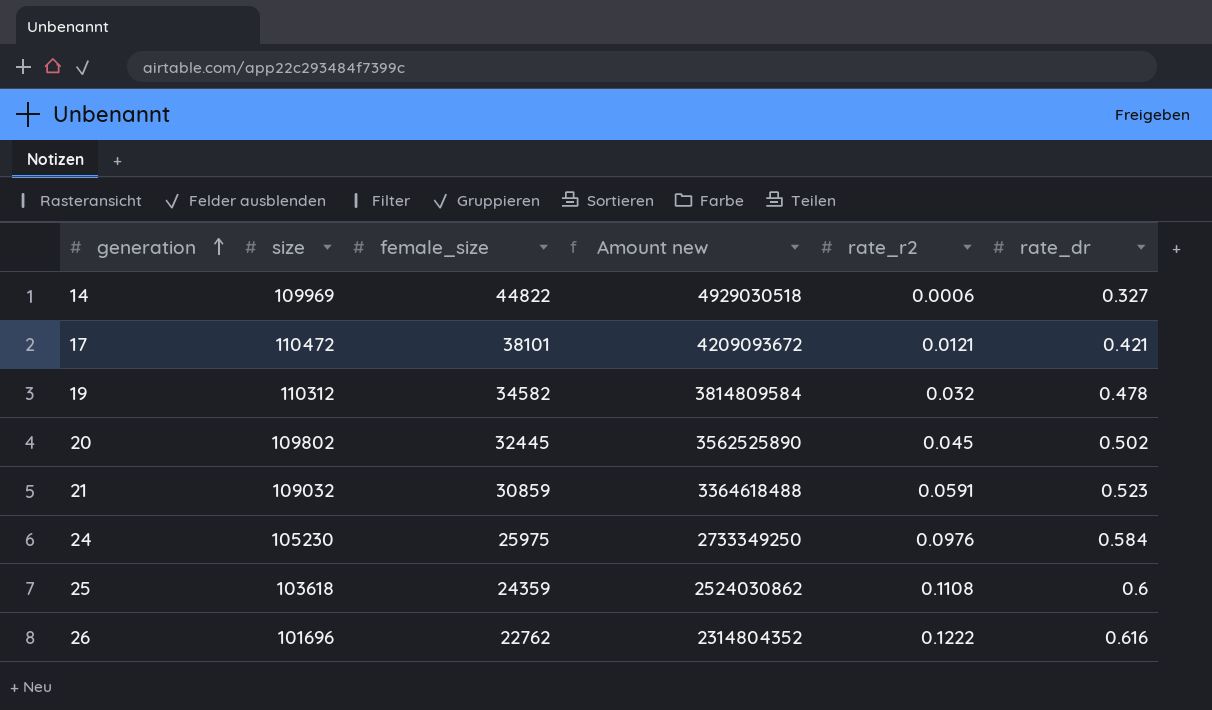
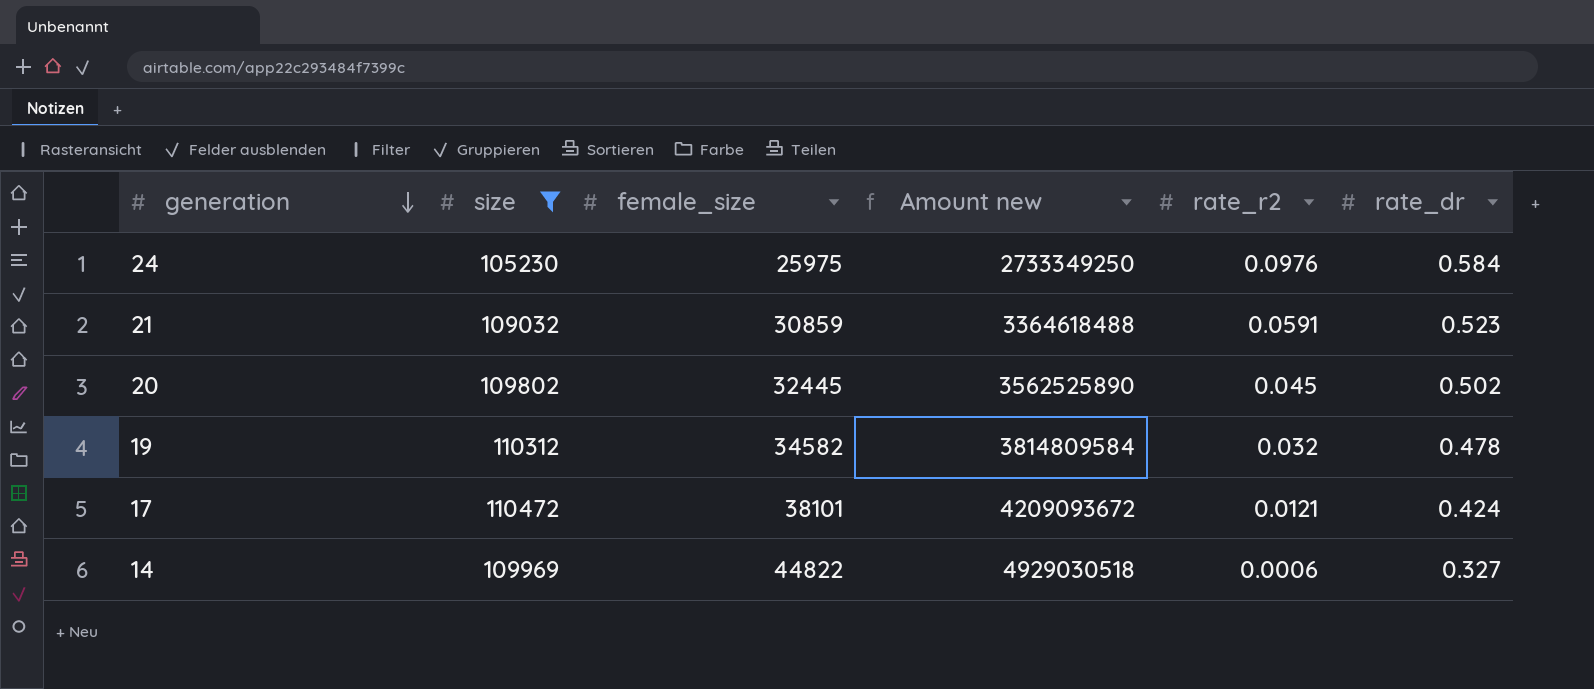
filter: none -> size >= 105230
row order: generation ascending -> generation descending
17 | rate_dr: 0.421 -> 0.424

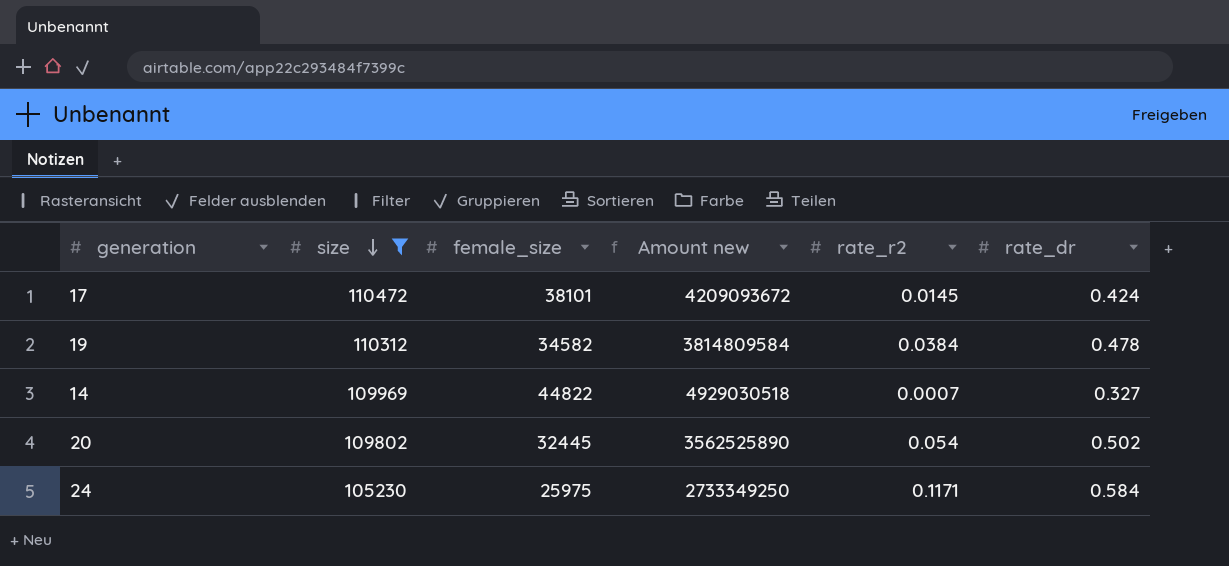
row order: generation descending -> size descending
row 21: 109032 | 30859 | 3364618488 | 0.0591 | 0.523 -> none
17 | rate_r2: 0.0121 -> 0.0145
19 | rate_r2: 0.032 -> 0.0384
14 | rate_r2: 0.0006 -> 0.0007
20 | rate_r2: 0.045 -> 0.054
24 | rate_r2: 0.0976 -> 0.1171

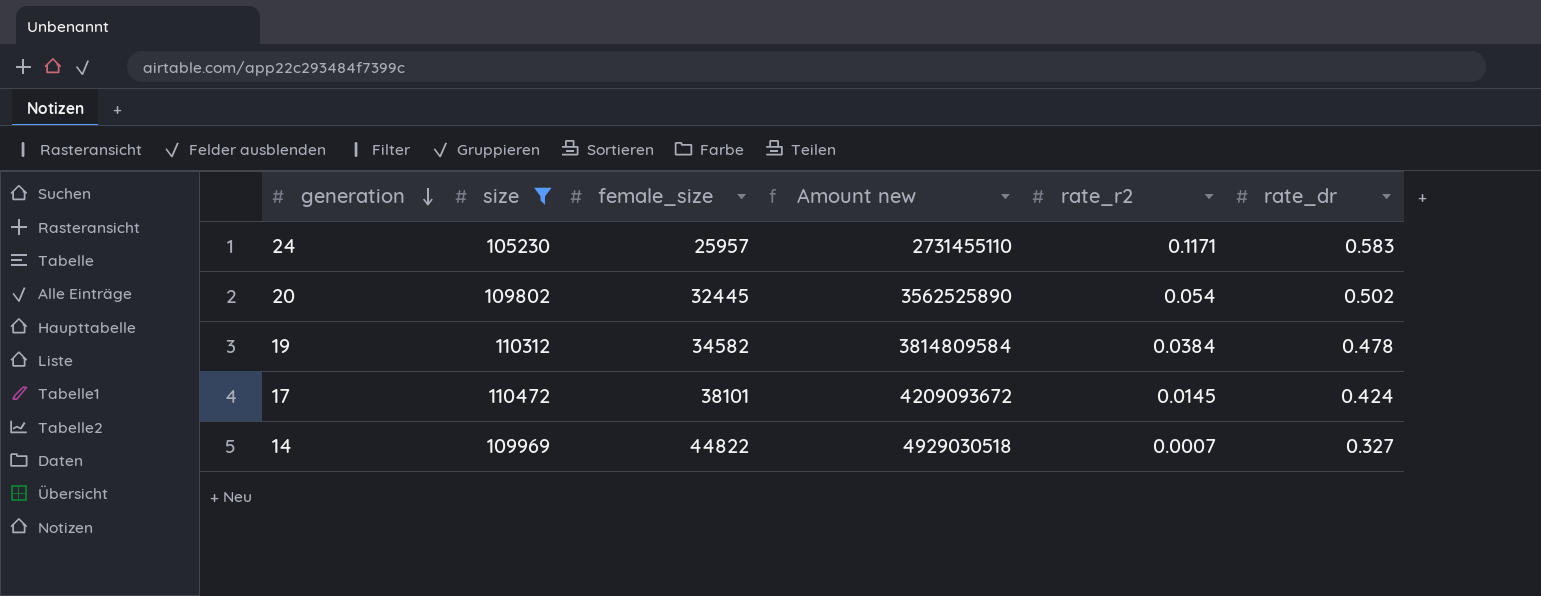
row order: size descending -> generation descending
24 | female_size: 25975 -> 25957
24 | Amount new: 2733349250 -> 2731455110
24 | rate_dr: 0.584 -> 0.583

